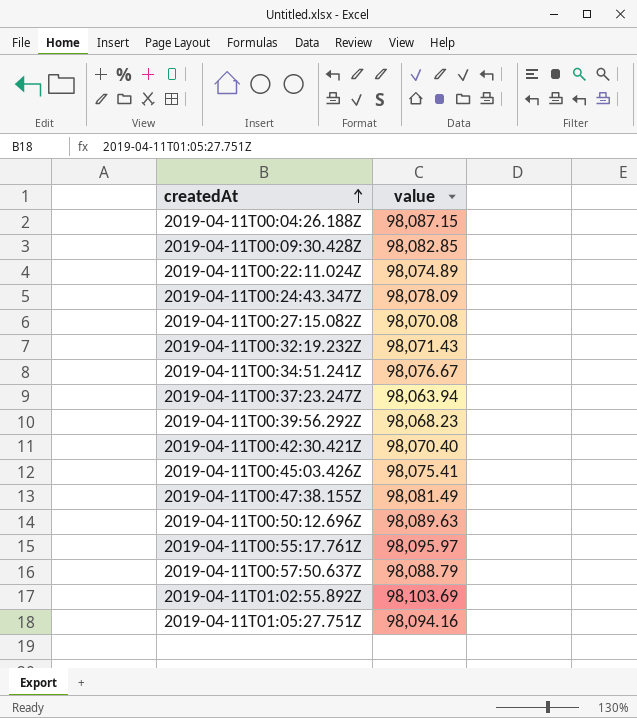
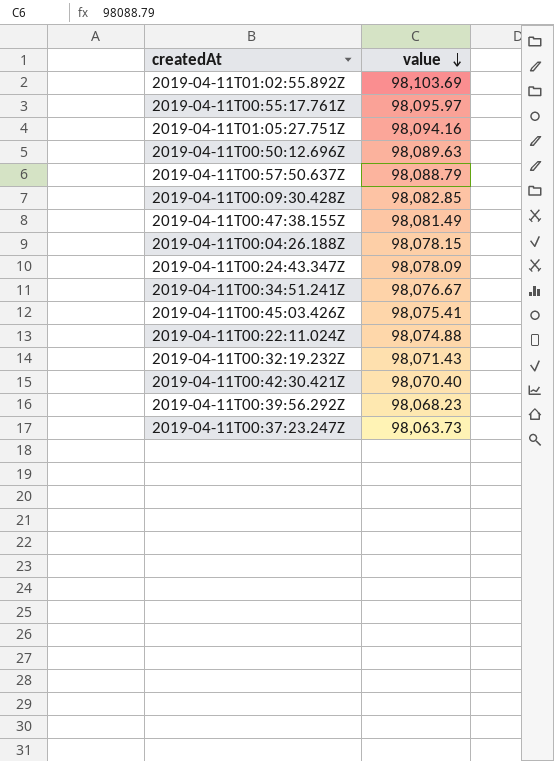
row order: createdAt ascending -> value descending
row 2019-04-11T00:27:15.082Z: 98,070.08 -> none
2019-04-11T00:04:26.188Z | value: 98,087.15 -> 98,078.15
2019-04-11T00:22:11.024Z | value: 98,074.89 -> 98,074.88
2019-04-11T00:37:23.247Z | value: 98,063.94 -> 98,063.73

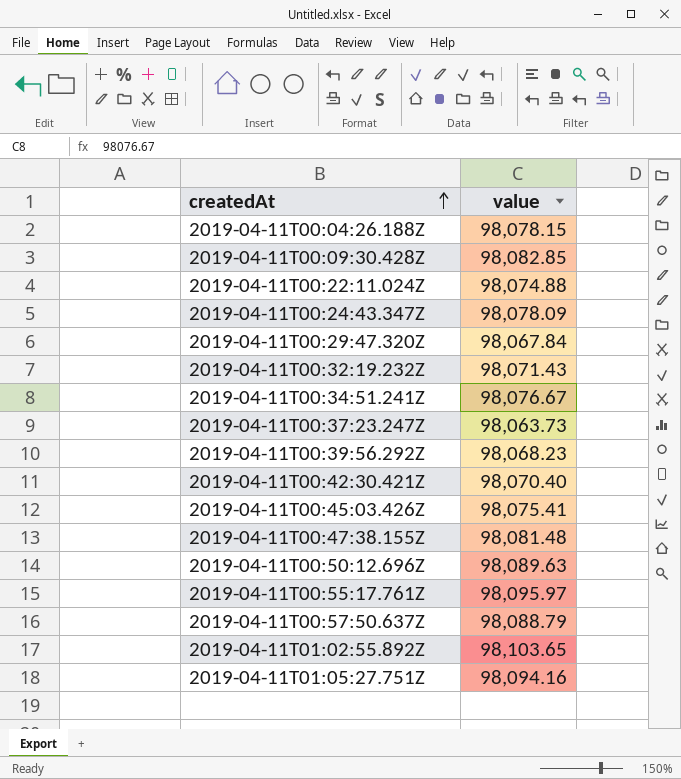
row order: value descending -> createdAt ascending
row 2019-04-11T00:29:47.320Z: none -> 98,067.84
2019-04-11T00:47:38.155Z | value: 98,081.49 -> 98,081.48
2019-04-11T01:02:55.892Z | value: 98,103.69 -> 98,103.65

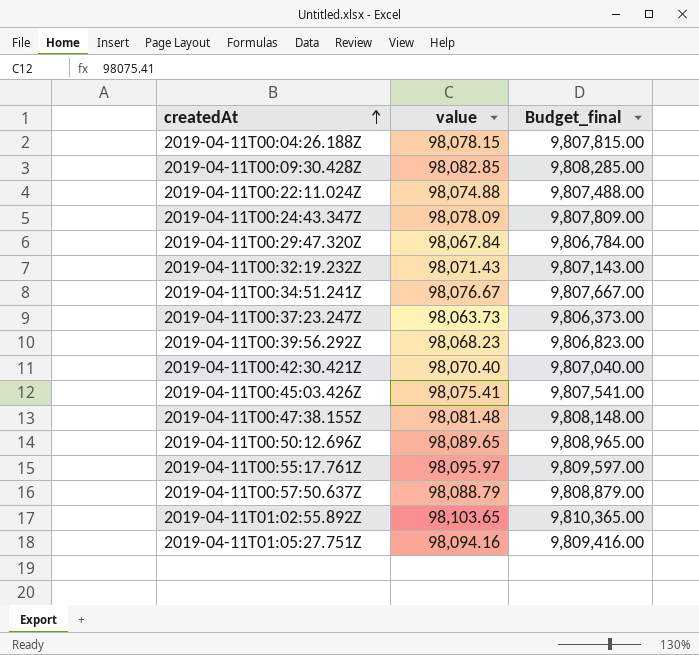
column Budget_final | formula: none -> [value] * 100
2019-04-11T00:50:12.696Z | value: 98,089.63 -> 98,089.65

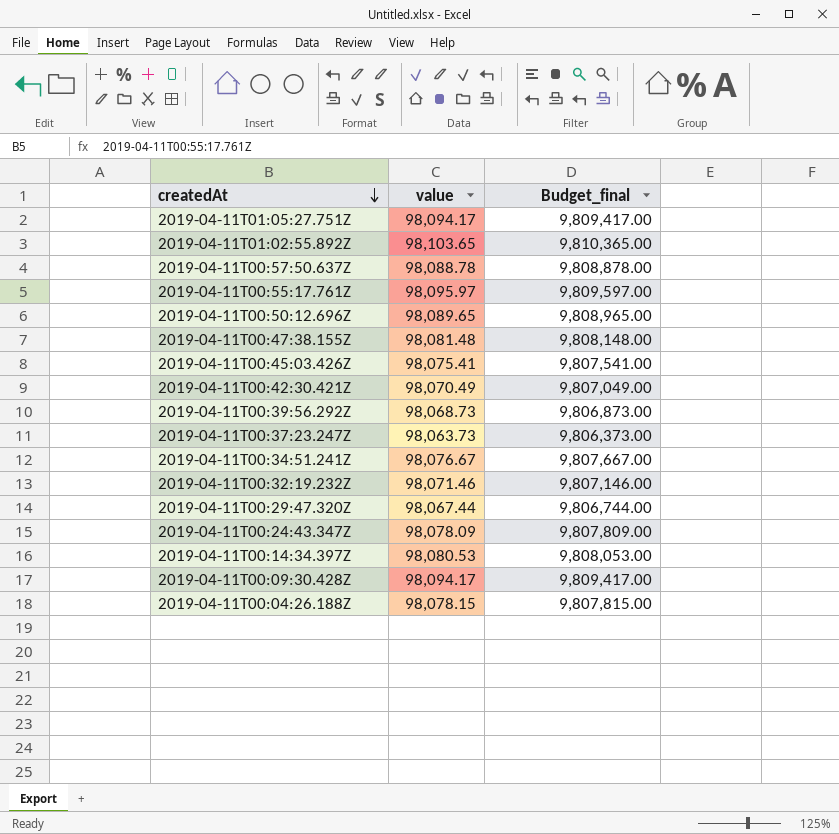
row order: createdAt ascending -> createdAt descending
row 2019-04-11T00:22:11.024Z: 98,074.88 | 9,807,488.00 -> none
2019-04-11T01:05:27.751Z | value: 98,094.16 -> 98,094.17
2019-04-11T01:05:27.751Z | Budget_final: 9,809,416.00 -> 9,809,417.00
2019-04-11T00:57:50.637Z | value: 98,088.79 -> 98,088.78
2019-04-11T00:57:50.637Z | Budget_final: 9,808,879.00 -> 9,808,878.00
2019-04-11T00:42:30.421Z | value: 98,070.40 -> 98,070.49
2019-04-11T00:42:30.421Z | Budget_final: 9,807,040.00 -> 9,807,049.00
2019-04-11T00:39:56.292Z | value: 98,068.23 -> 98,068.73
2019-04-11T00:39:56.292Z | Budget_final: 9,806,823.00 -> 9,806,873.00
2019-04-11T00:32:19.232Z | value: 98,071.43 -> 98,071.46
2019-04-11T00:32:19.232Z | Budget_final: 9,807,143.00 -> 9,807,146.00
2019-04-11T00:29:47.320Z | value: 98,067.84 -> 98,067.44
2019-04-11T00:29:47.320Z | Budget_final: 9,806,784.00 -> 9,806,744.00
row 2019-04-11T00:14:34.397Z: none -> 98,080.53 | 9,808,053.00
2019-04-11T00:09:30.428Z | value: 98,082.85 -> 98,094.17
2019-04-11T00:09:30.428Z | Budget_final: 9,808,285.00 -> 9,809,417.00

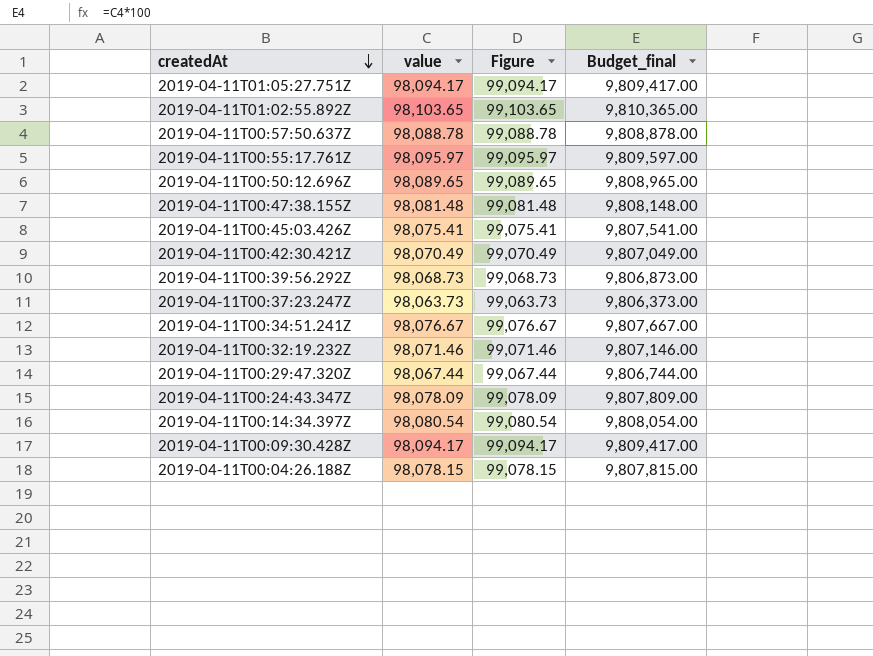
column Figure | formula: none -> [value] + 1000
2019-04-11T00:14:34.397Z | value: 98,080.53 -> 98,080.54
2019-04-11T00:14:34.397Z | Budget_final: 9,808,053.00 -> 9,808,054.00

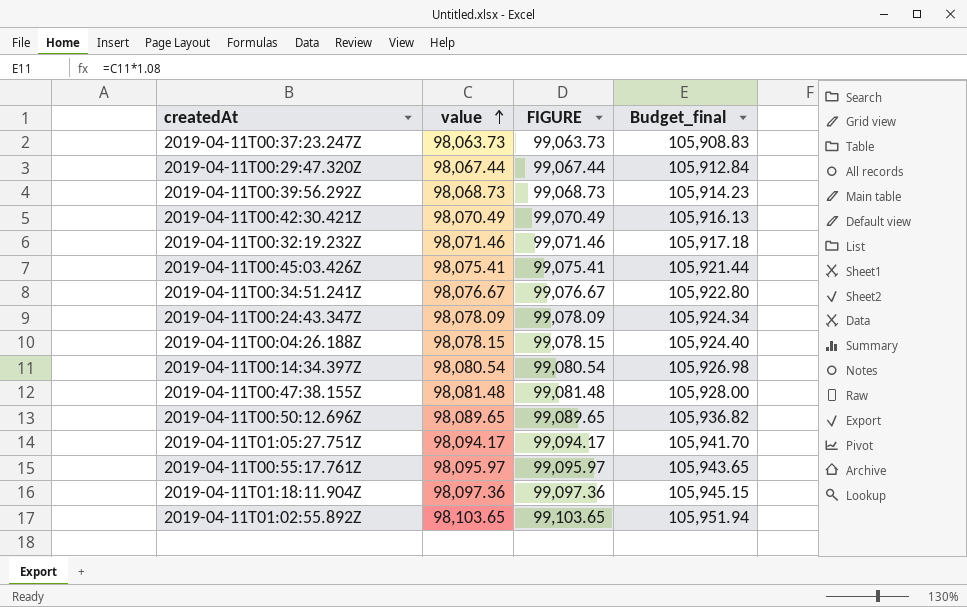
row order: createdAt descending -> value ascending
column name: Figure -> FIGURE
column Budget_final | formula: [value] * 100 -> [value] * 1.08
row 2019-04-11T00:57:50.637Z: 98,088.78 | 99,088.78 | 9,808,878.00 -> none
row 2019-04-11T00:09:30.428Z: 98,094.17 | 99,094.17 | 9,809,417.00 -> none
row 2019-04-11T01:18:11.904Z: none -> 98,097.36 | 99,097.36 | 105,945.15

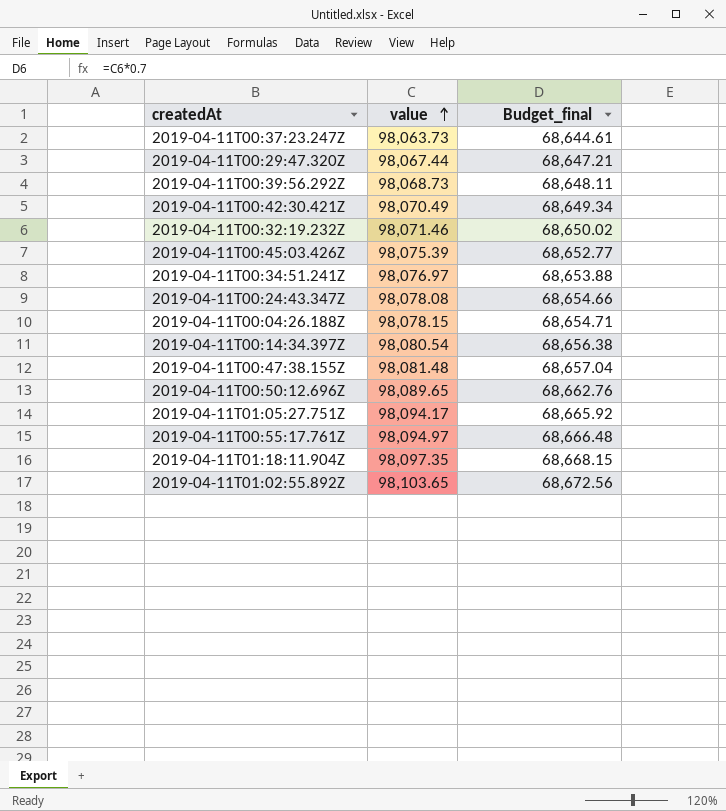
column FIGURE | formula: [value] + 1000 -> none
column Budget_final | formula: [value] * 1.08 -> [value] * 0.7
2019-04-11T00:45:03.426Z | value: 98,075.41 -> 98,075.39
2019-04-11T00:34:51.241Z | value: 98,076.67 -> 98,076.97
2019-04-11T00:24:43.347Z | value: 98,078.09 -> 98,078.08
2019-04-11T00:55:17.761Z | value: 98,095.97 -> 98,094.97
2019-04-11T01:18:11.904Z | value: 98,097.36 -> 98,097.35

